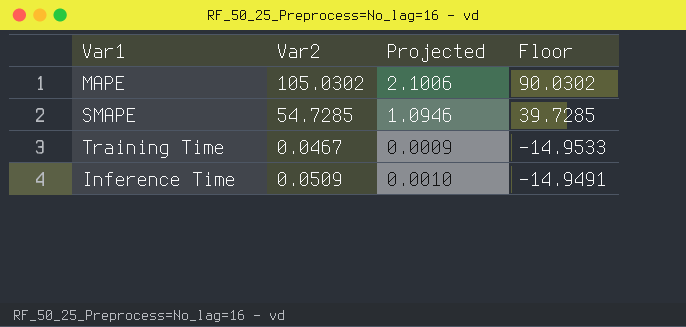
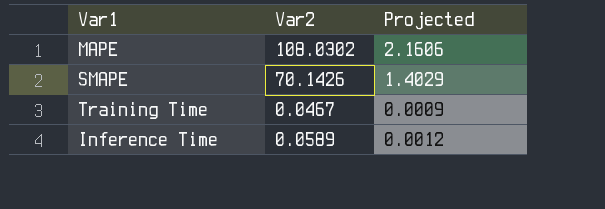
column Floor | formula: [Var2] - 15 -> none
MAPE | Var2: 105.0302 -> 108.0302
MAPE | Projected: 2.1006 -> 2.1606
SMAPE | Var2: 54.7285 -> 70.1426
SMAPE | Projected: 1.0946 -> 1.4029
Inference Time | Var2: 0.0509 -> 0.0589
Inference Time | Projected: 0.0010 -> 0.0012

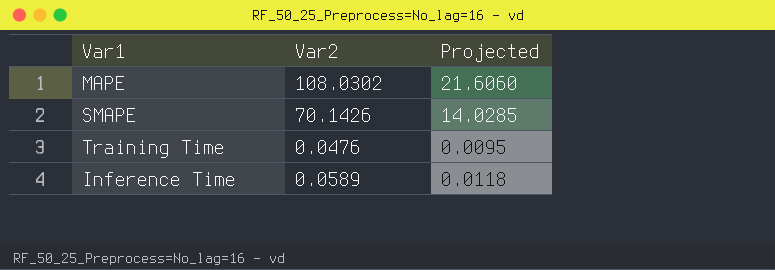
column Projected | formula: [Var2] * 0.02 -> [Var2] * 0.2
Training Time | Var2: 0.0467 -> 0.0476

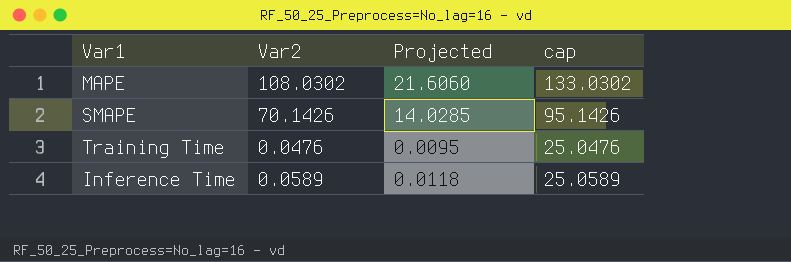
column cap | formula: none -> [Var2] + 25

